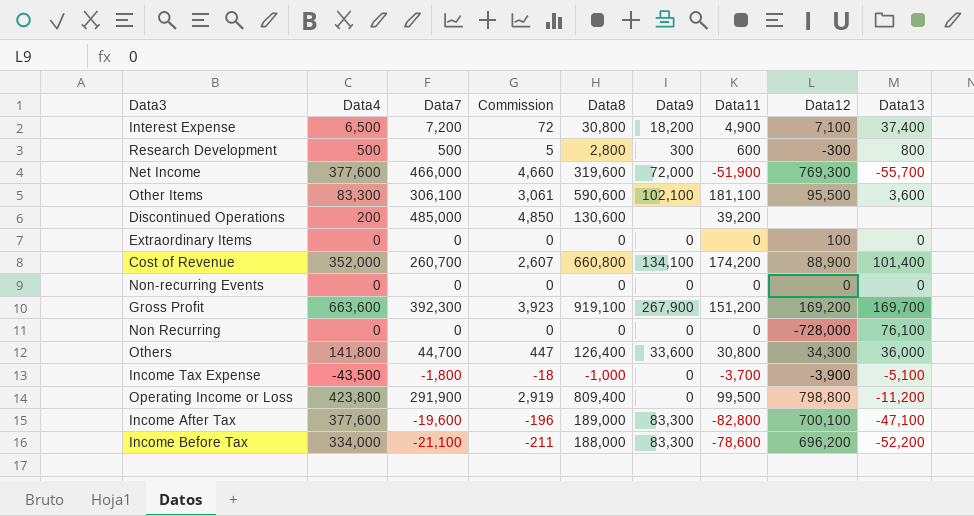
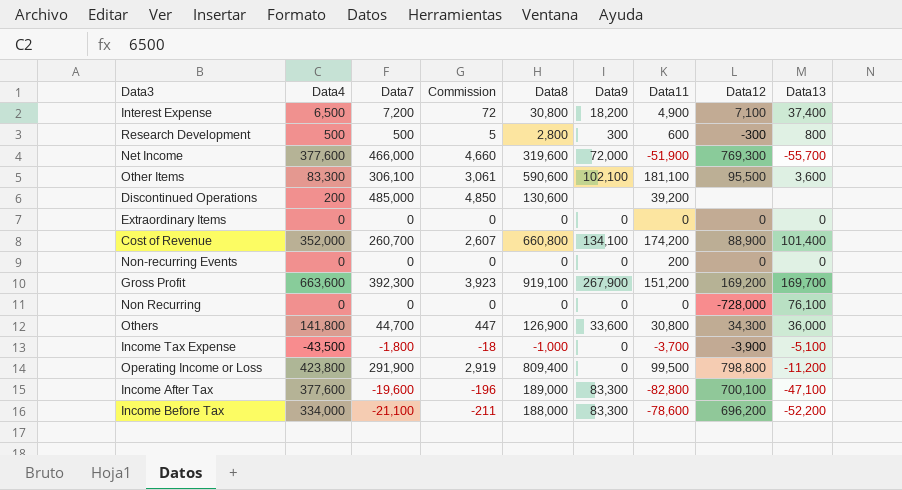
Extraordinary Items | Data12: 100 -> 0
Non-recurring Events | Data11: 0 -> 200
Others | Data8: 126,400 -> 126,900

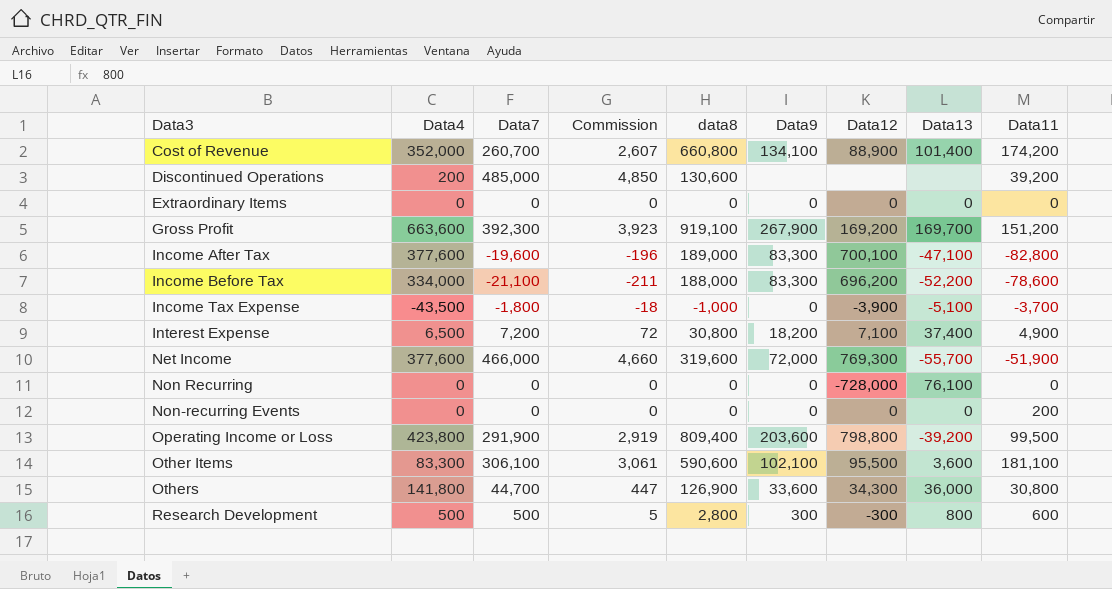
row order: none -> Data3 ascending
column name: Data8 -> data8
column Data11 | position: 7 -> 9
Operating Income or Loss | Data9: 0 -> 203,600
Operating Income or Loss | Data13: -11,200 -> -39,200

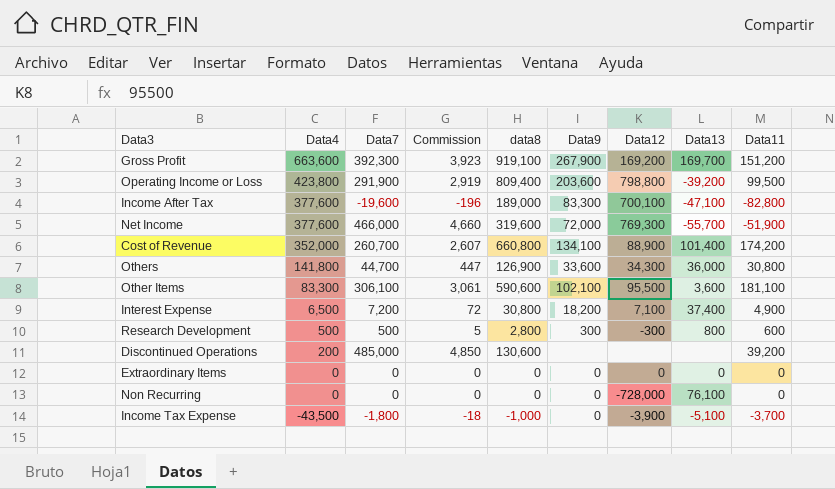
row order: Data3 ascending -> Data4 descending
row Income Before Tax: 334,000 | -21,100 | -211 | 188,000 | 83,300 | 696,200 | -52,200 | -78,600 -> none
row Non-recurring Events: 0 | 0 | 0 | 0 | 0 | 0 | 0 | 200 -> none

